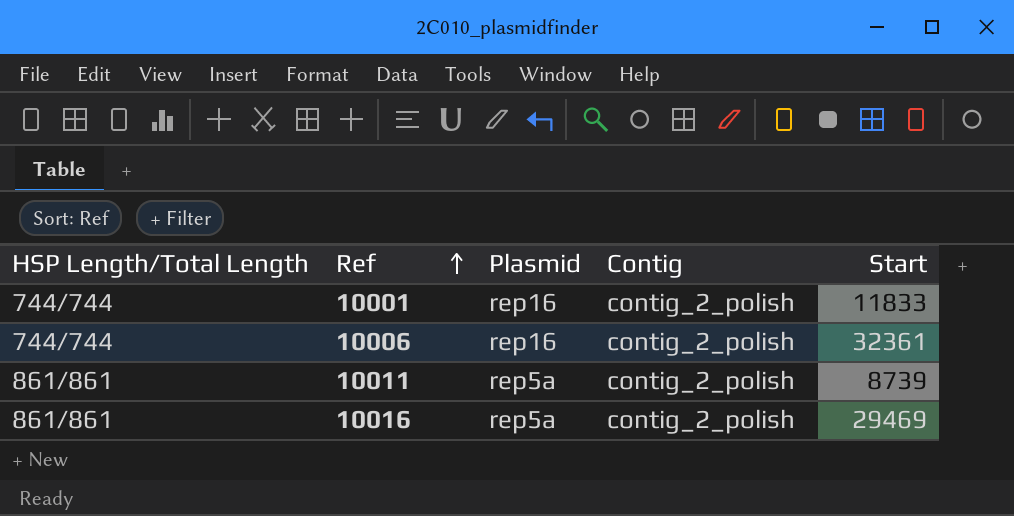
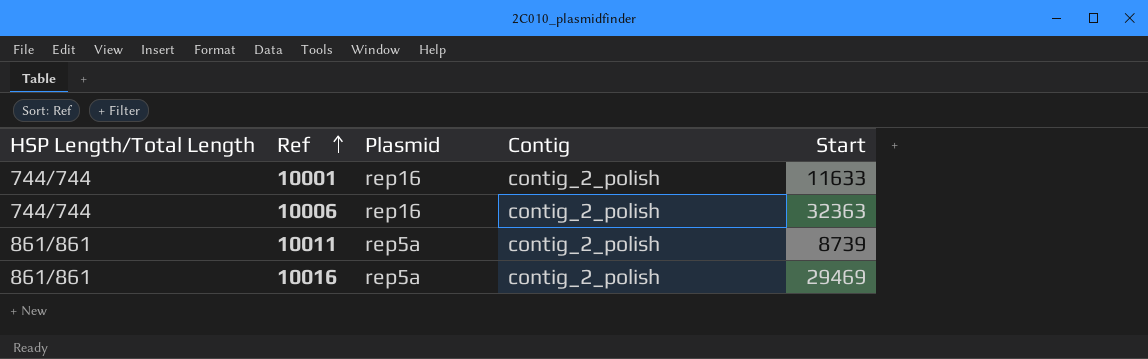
10001 | Start: 11833 -> 11633
10006 | Start: 32361 -> 32363

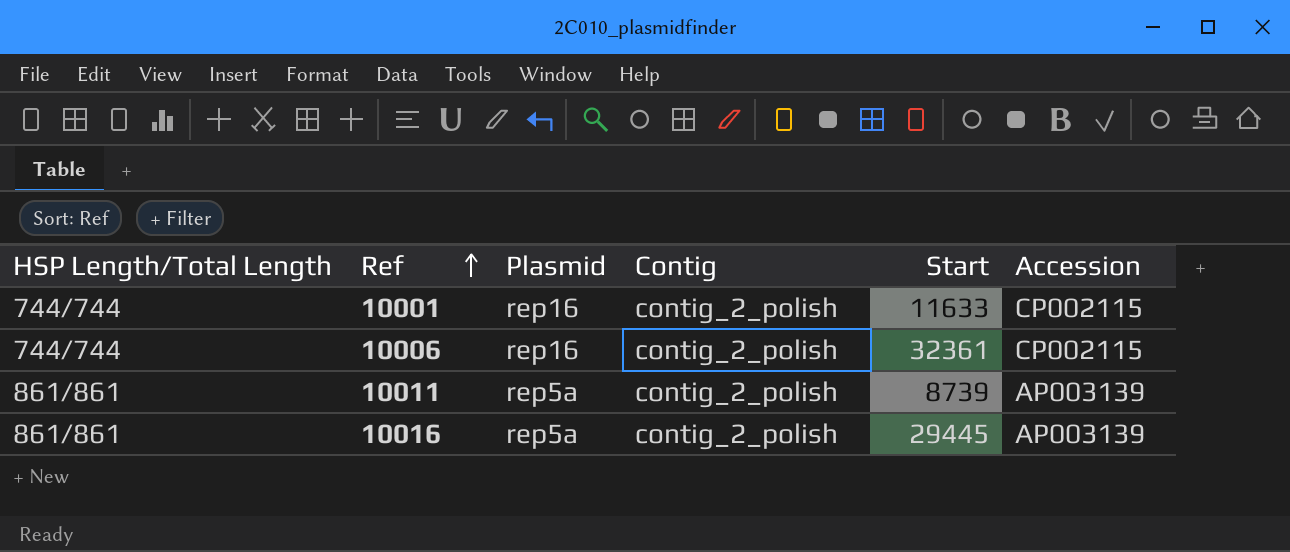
column Accession | position: none -> 6
10006 | Start: 32363 -> 32361
10016 | Start: 29469 -> 29445

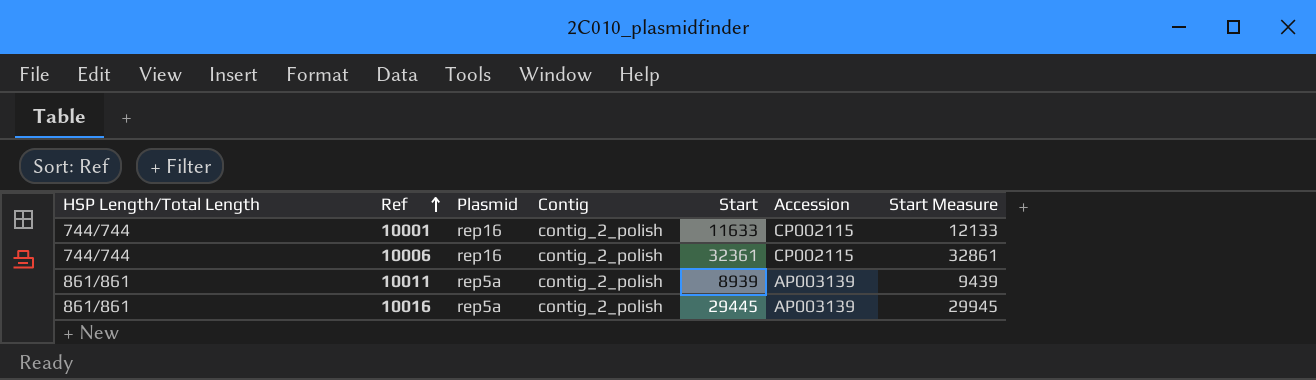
column Start Measure | formula: none -> [Start] + 500
10011 | Start: 8739 -> 8939

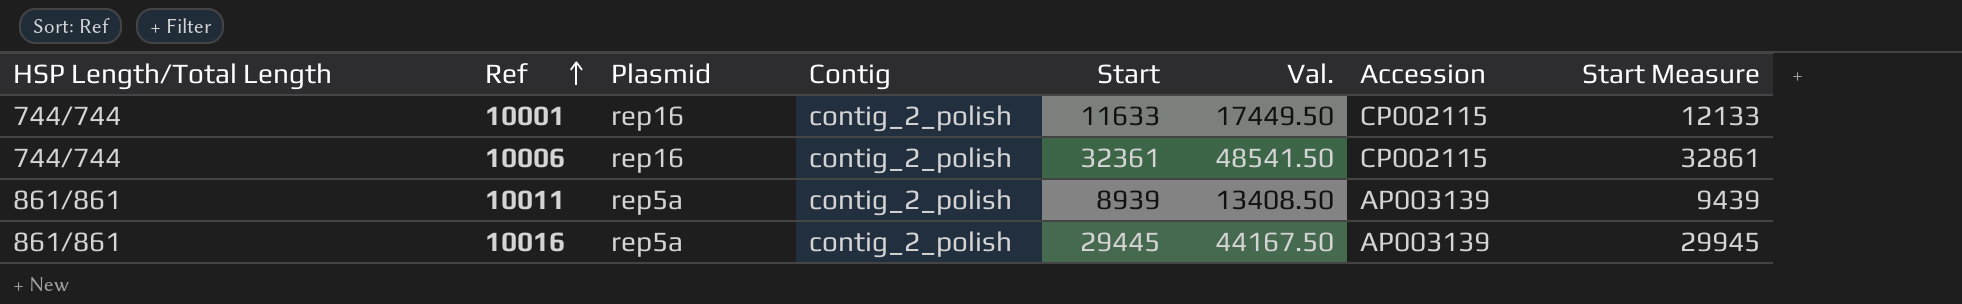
column Val. | formula: none -> [Start] * 1.5

